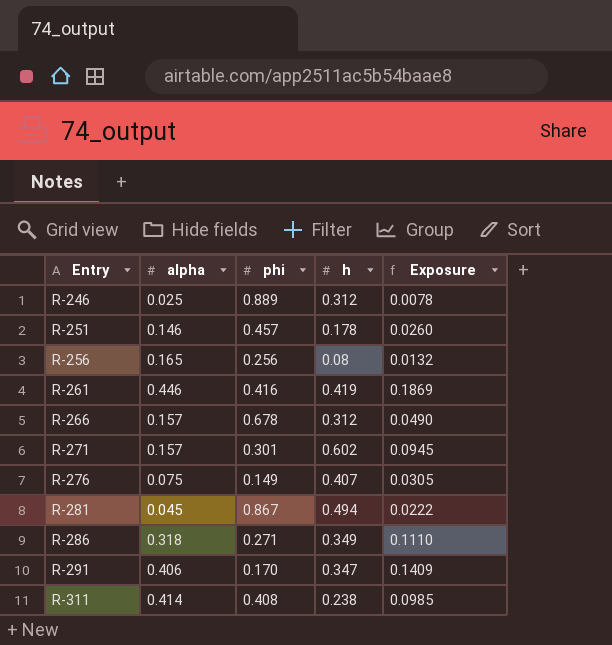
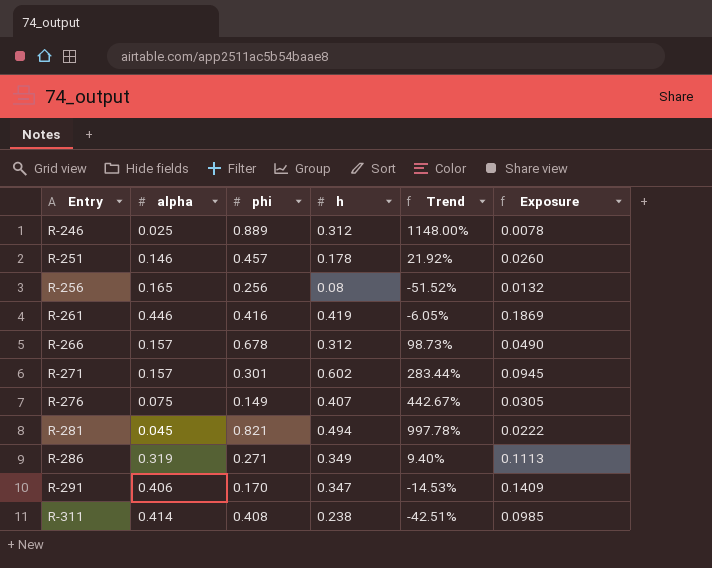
column Trend | formula: none -> ([h] - [alpha]) / [alpha]
R-281 | phi: 0.867 -> 0.821
R-286 | alpha: 0.318 -> 0.319
R-286 | Exposure: 0.1110 -> 0.1113

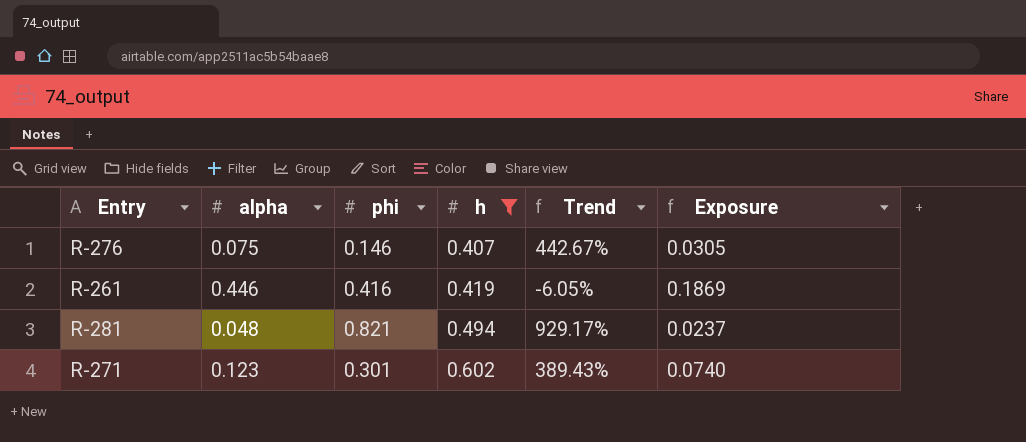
filter: none -> h >= 0.407
row order: Entry ascending -> h ascending
R-276 | phi: 0.149 -> 0.146
R-281 | alpha: 0.045 -> 0.048
R-281 | Trend: 997.78% -> 929.17%
R-281 | Exposure: 0.0222 -> 0.0237
R-271 | alpha: 0.157 -> 0.123
R-271 | Trend: 283.44% -> 389.43%
R-271 | Exposure: 0.0945 -> 0.0740

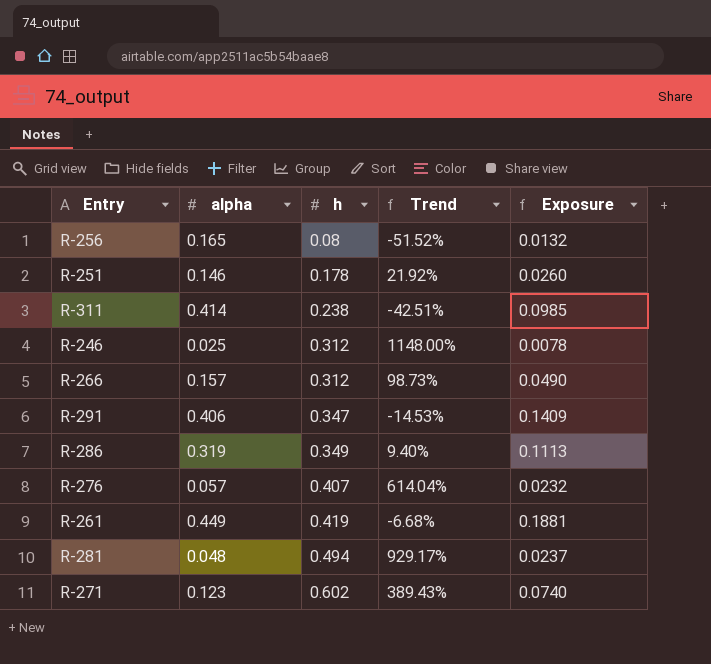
filter: h >= 0.407 -> none
column phi | position: 3 -> none
R-276 | alpha: 0.075 -> 0.057
R-276 | Trend: 442.67% -> 614.04%
R-276 | Exposure: 0.0305 -> 0.0232
R-261 | alpha: 0.446 -> 0.449
R-261 | Trend: -6.05% -> -6.68%
R-261 | Exposure: 0.1869 -> 0.1881

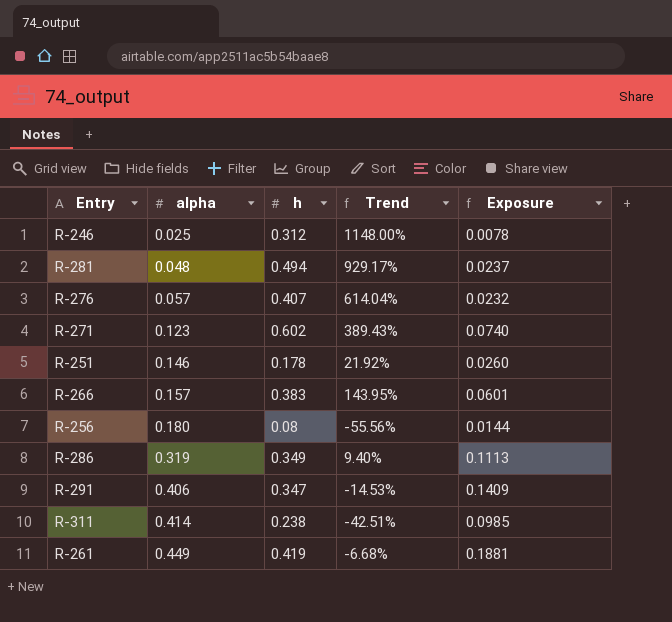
row order: h ascending -> alpha ascending
R-266 | h: 0.312 -> 0.383
R-266 | Trend: 98.73% -> 143.95%
R-266 | Exposure: 0.0490 -> 0.0601
R-256 | alpha: 0.165 -> 0.180
R-256 | Trend: -51.52% -> -55.56%
R-256 | Exposure: 0.0132 -> 0.0144

